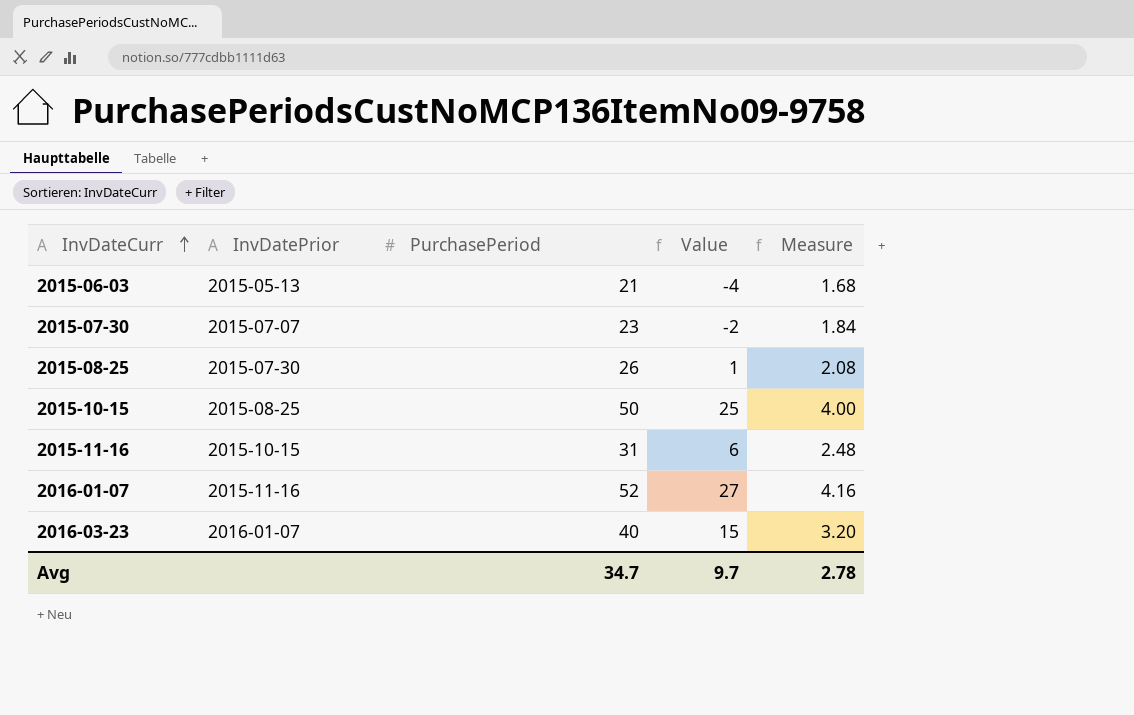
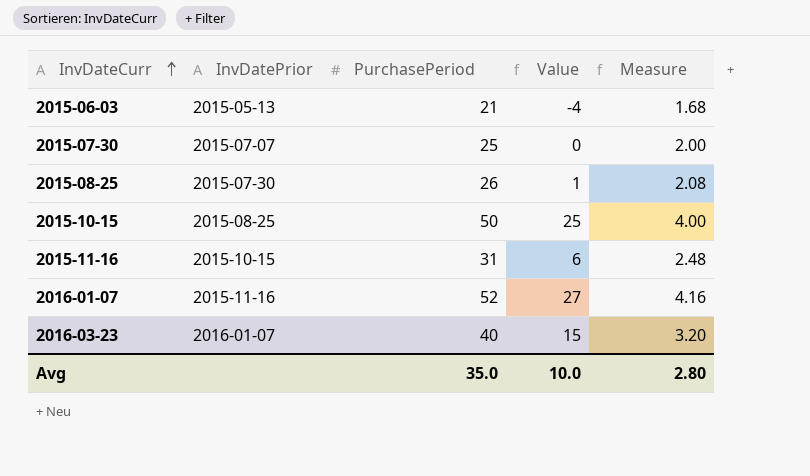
2015-07-30 | PurchasePeriod: 23 -> 25
2015-07-30 | Value: -2 -> 0
2015-07-30 | Measure: 1.84 -> 2.00
Avg | PurchasePeriod: 34.7 -> 35.0
Avg | Value: 9.7 -> 10.0
Avg | Measure: 2.78 -> 2.80

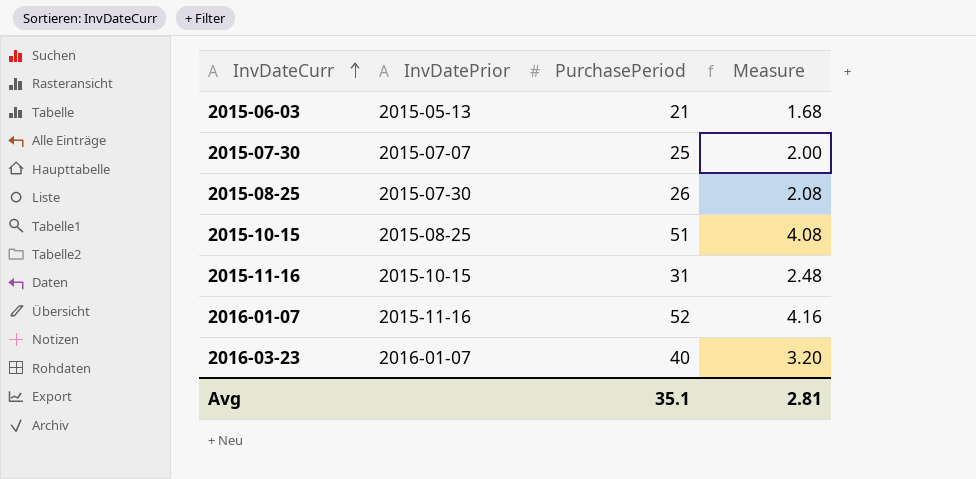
column Value | formula: [PurchasePeriod] - 25 -> none
2015-10-15 | PurchasePeriod: 50 -> 51
2015-10-15 | Measure: 4.00 -> 4.08
Avg | PurchasePeriod: 35.0 -> 35.1
Avg | Measure: 2.80 -> 2.81

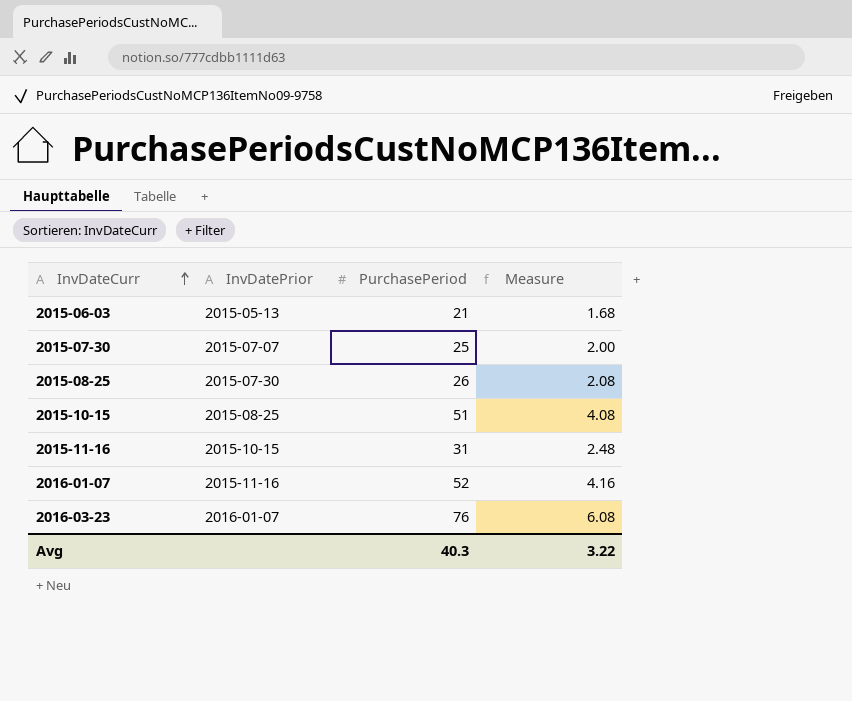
2016-03-23 | PurchasePeriod: 40 -> 76
2016-03-23 | Measure: 3.20 -> 6.08
Avg | PurchasePeriod: 35.1 -> 40.3
Avg | Measure: 2.81 -> 3.22

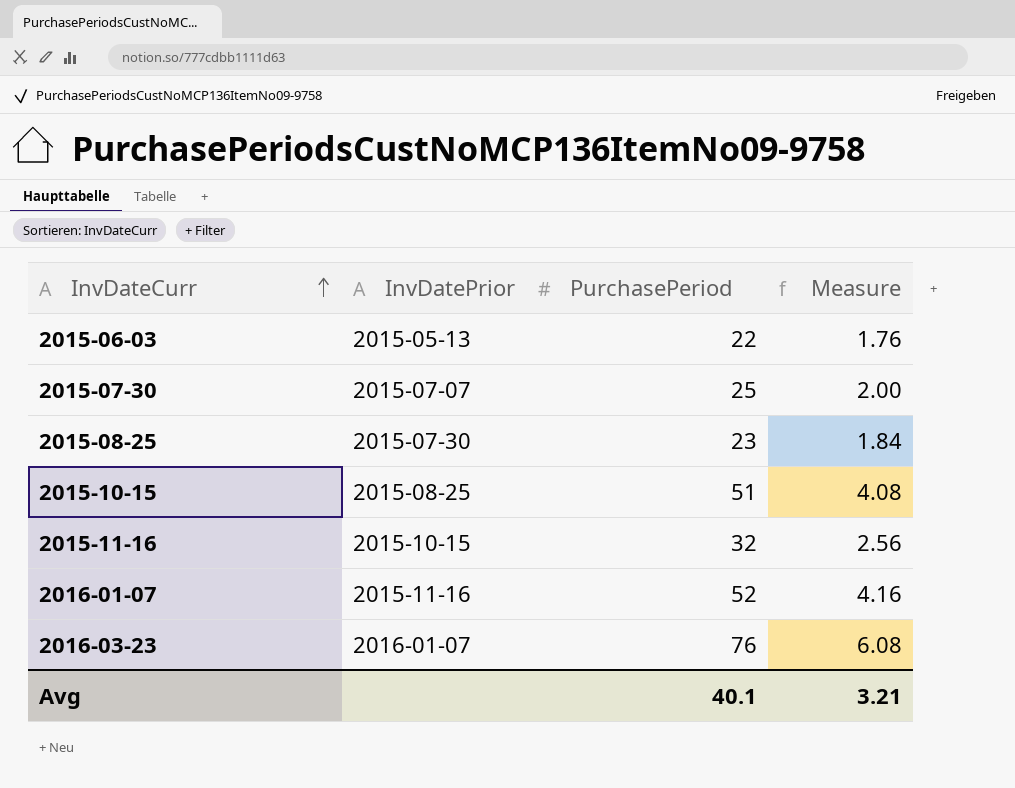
2015-06-03 | PurchasePeriod: 21 -> 22
2015-06-03 | Measure: 1.68 -> 1.76
2015-08-25 | PurchasePeriod: 26 -> 23
2015-08-25 | Measure: 2.08 -> 1.84
2015-11-16 | PurchasePeriod: 31 -> 32
2015-11-16 | Measure: 2.48 -> 2.56
Avg | PurchasePeriod: 40.3 -> 40.1
Avg | Measure: 3.22 -> 3.21

